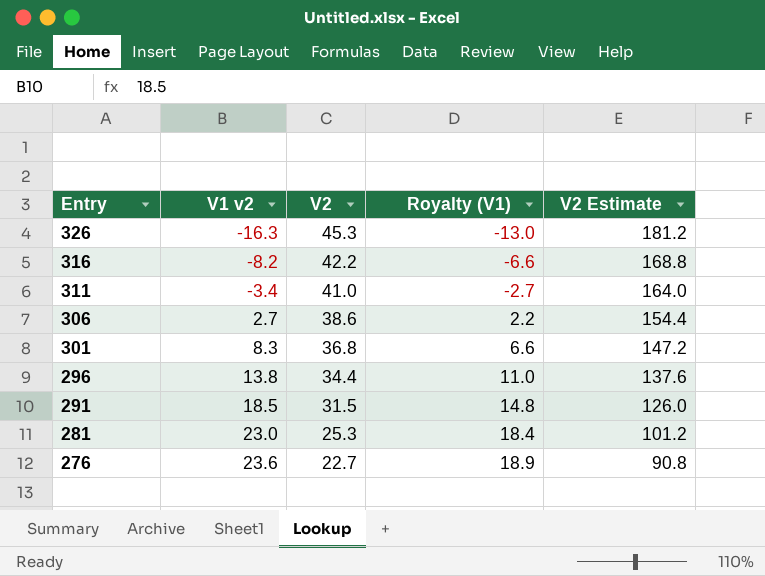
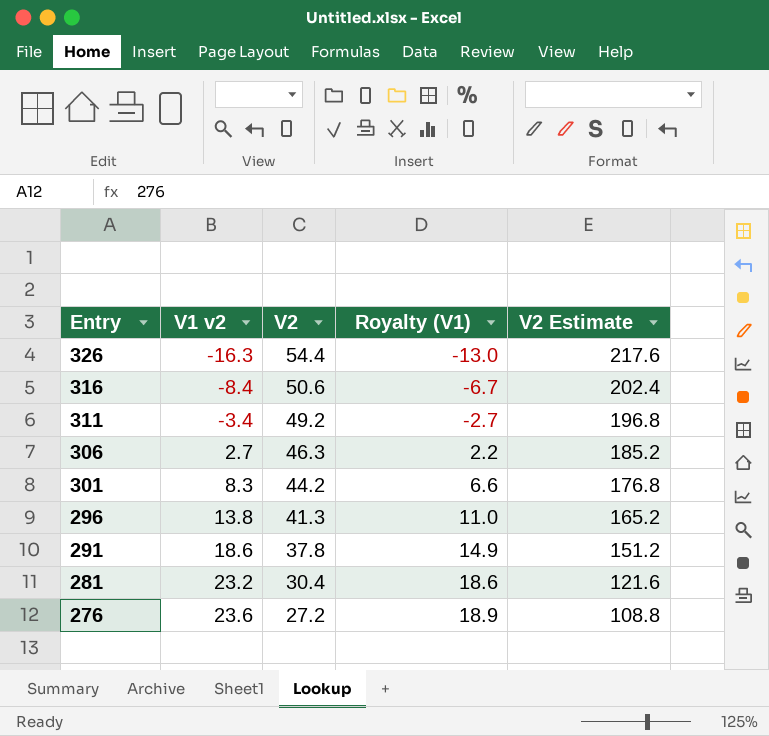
326 | V2: 45.3 -> 54.4
326 | V2 Estimate: 181.2 -> 217.6
316 | V1 v2: -8.2 -> -8.4
316 | V2: 42.2 -> 50.6
316 | Royalty (V1): -6.6 -> -6.7
316 | V2 Estimate: 168.8 -> 202.4
311 | V2: 41.0 -> 49.2
311 | V2 Estimate: 164.0 -> 196.8
306 | V2: 38.6 -> 46.3
306 | V2 Estimate: 154.4 -> 185.2
301 | V2: 36.8 -> 44.2
301 | V2 Estimate: 147.2 -> 176.8
296 | V2: 34.4 -> 41.3
296 | V2 Estimate: 137.6 -> 165.2
291 | V1 v2: 18.5 -> 18.6
291 | V2: 31.5 -> 37.8
291 | Royalty (V1): 14.8 -> 14.9
291 | V2 Estimate: 126.0 -> 151.2
281 | V1 v2: 23.0 -> 23.2
281 | V2: 25.3 -> 30.4
281 | Royalty (V1): 18.4 -> 18.6
281 | V2 Estimate: 101.2 -> 121.6
276 | V2: 22.7 -> 27.2
276 | V2 Estimate: 90.8 -> 108.8

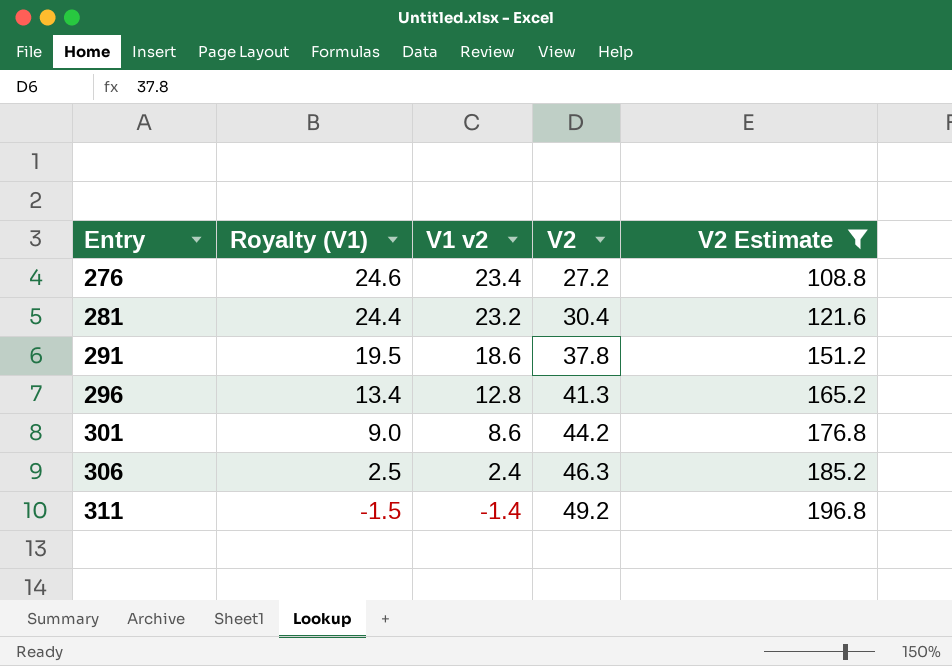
filter: none -> V2 Estimate <= 196.8
row order: Entry descending -> Entry ascending
column Royalty (V1) | formula: [V1 v2] * 0.8 -> [V1 v2] * 1.05
column Royalty (V1) | position: 4 -> 2
276 | V1 v2: 23.6 -> 23.4
296 | V1 v2: 13.8 -> 12.8
301 | V1 v2: 8.3 -> 8.6
306 | V1 v2: 2.7 -> 2.4
311 | V1 v2: -3.4 -> -1.4

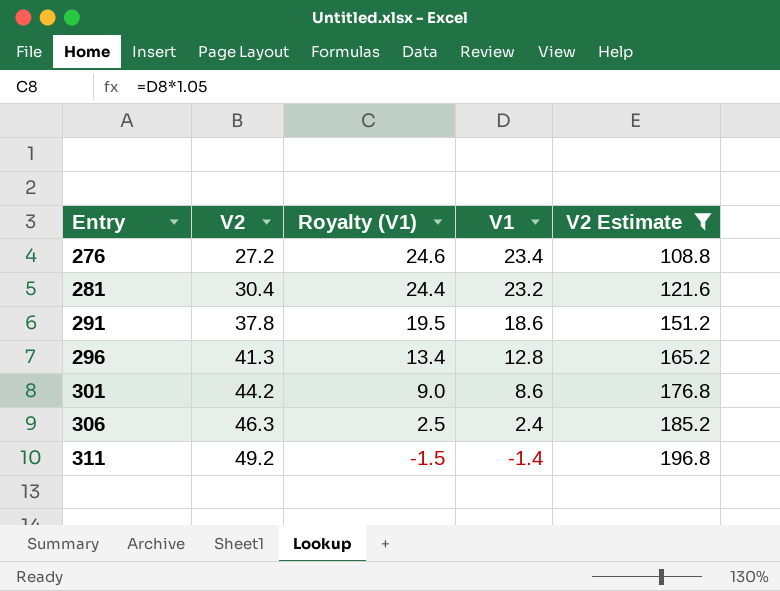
column V2 | position: 4 -> 2
column name: V1 v2 -> V1

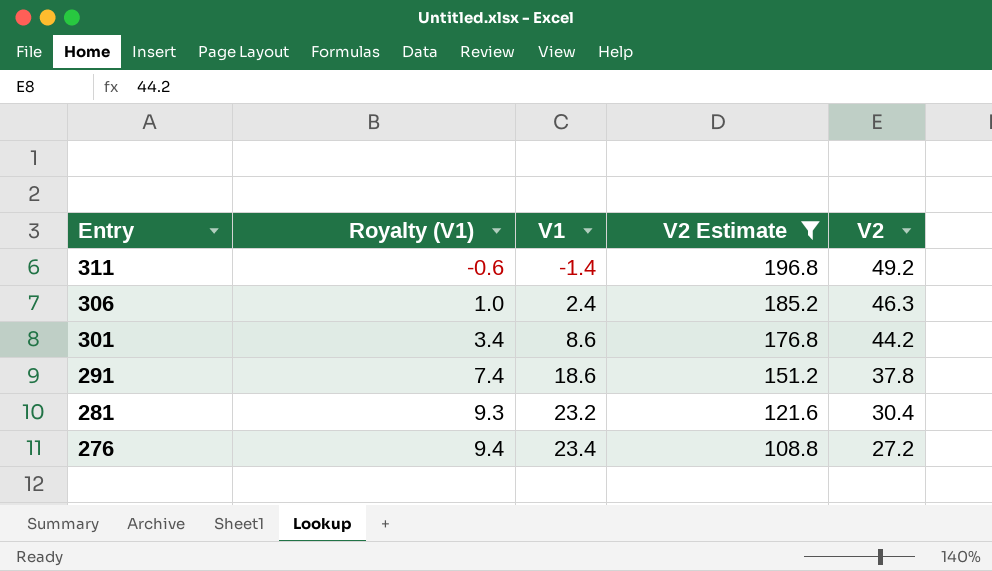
row order: Entry ascending -> Entry descending
column Royalty (V1) | formula: [V1] * 1.05 -> [V1] * 0.4
column V2 | position: 2 -> 5
row 296: 41.3 | 13.4 | 12.8 | 165.2 -> none

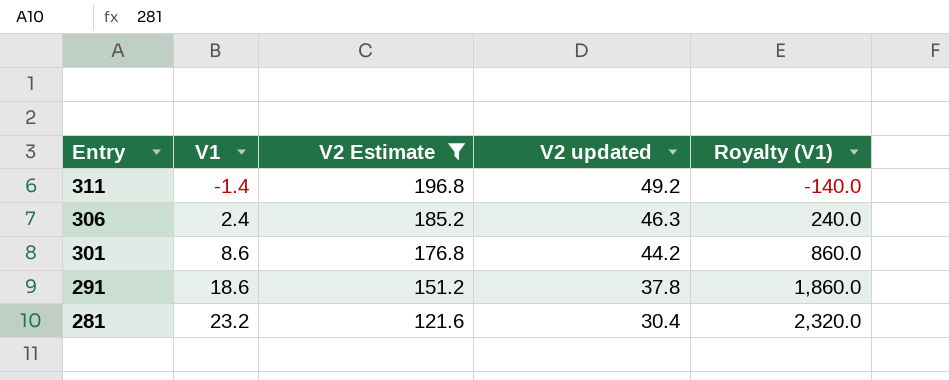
column name: V2 -> V2 updated
column Royalty (V1) | formula: [V1] * 0.4 -> [V1] * 100
column Royalty (V1) | position: 2 -> 5
row 276: 9.4 | 23.4 | 108.8 | 27.2 -> none

